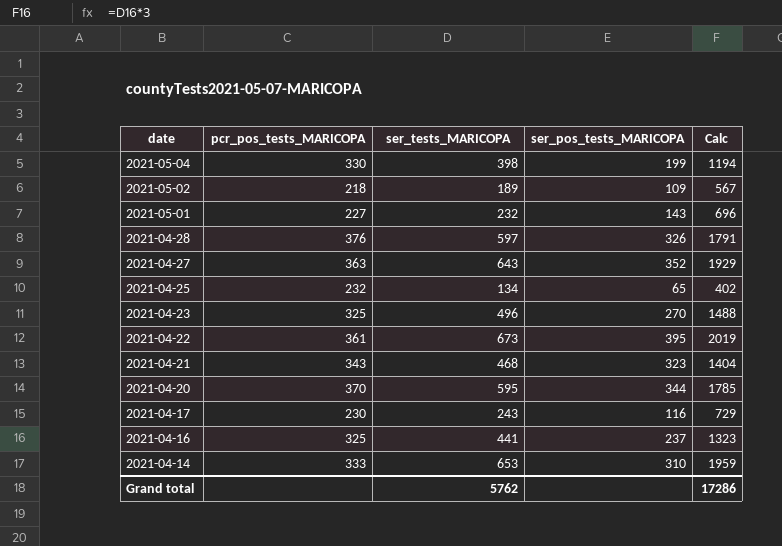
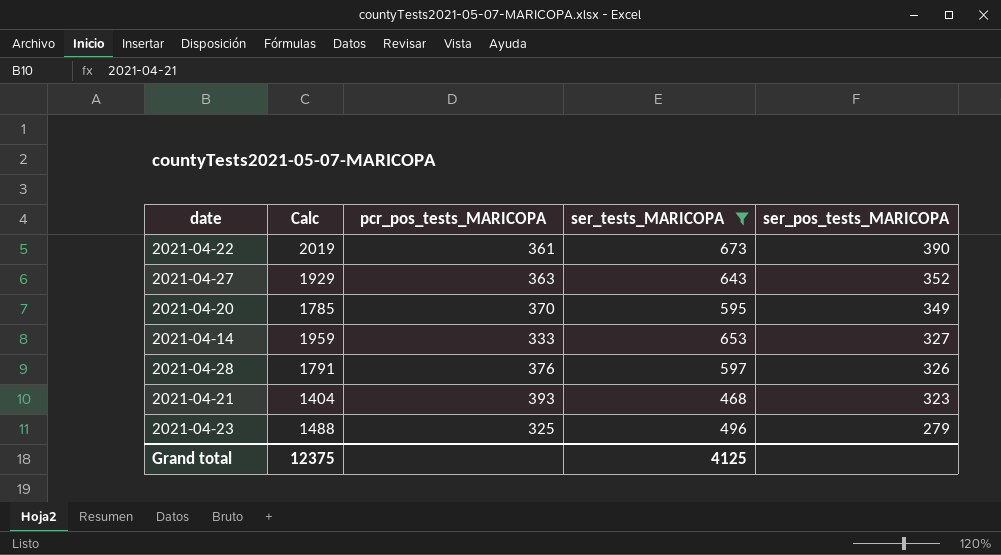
filter: none -> ser_tests_MARICOPA >= 468
row order: date descending -> ser_pos_tests_MARICOPA descending
column Calc | position: 5 -> 2
2021-04-22 | ser_pos_tests_MARICOPA: 395 -> 390
2021-04-20 | ser_pos_tests_MARICOPA: 344 -> 349
2021-04-14 | ser_pos_tests_MARICOPA: 310 -> 327
2021-04-21 | pcr_pos_tests_MARICOPA: 343 -> 393
2021-04-23 | ser_pos_tests_MARICOPA: 270 -> 279
Grand total | Calc: 17286 -> 12375
Grand total | ser_tests_MARICOPA: 5762 -> 4125

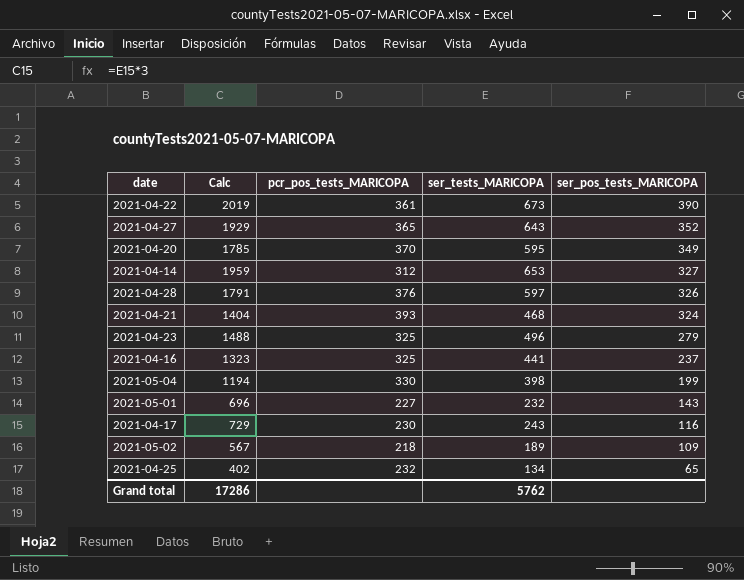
filter: ser_tests_MARICOPA >= 468 -> none
2021-04-27 | pcr_pos_tests_MARICOPA: 363 -> 365
2021-04-14 | pcr_pos_tests_MARICOPA: 333 -> 312
2021-04-21 | ser_pos_tests_MARICOPA: 323 -> 324
Grand total | Calc: 12375 -> 17286
Grand total | ser_tests_MARICOPA: 4125 -> 5762

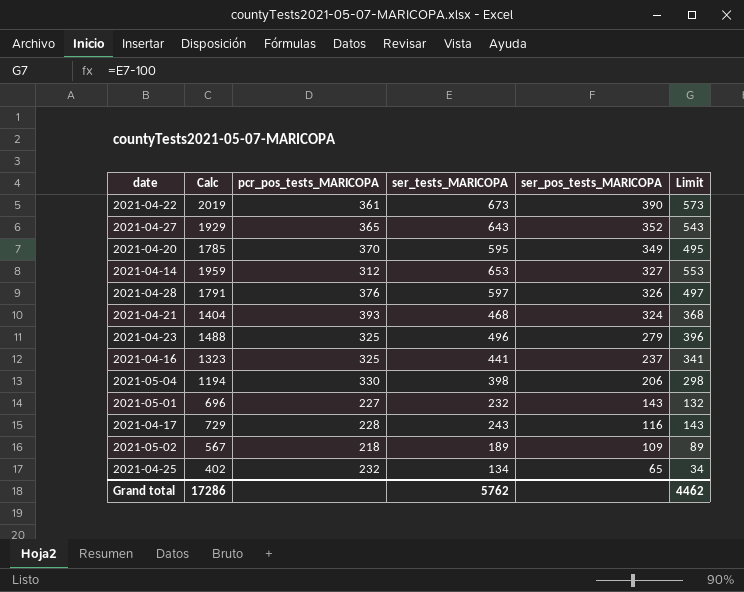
column Limit | formula: none -> [ser_tests_MARICOPA] - 100
2021-05-04 | ser_pos_tests_MARICOPA: 199 -> 206
2021-04-17 | pcr_pos_tests_MARICOPA: 230 -> 228

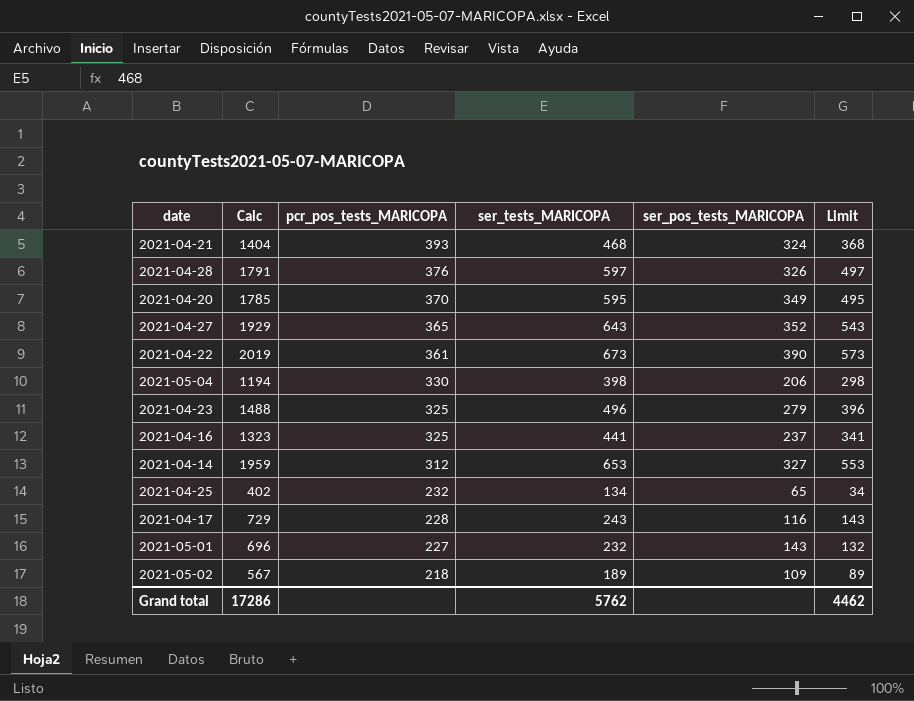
row order: ser_pos_tests_MARICOPA descending -> pcr_pos_tests_MARICOPA descending

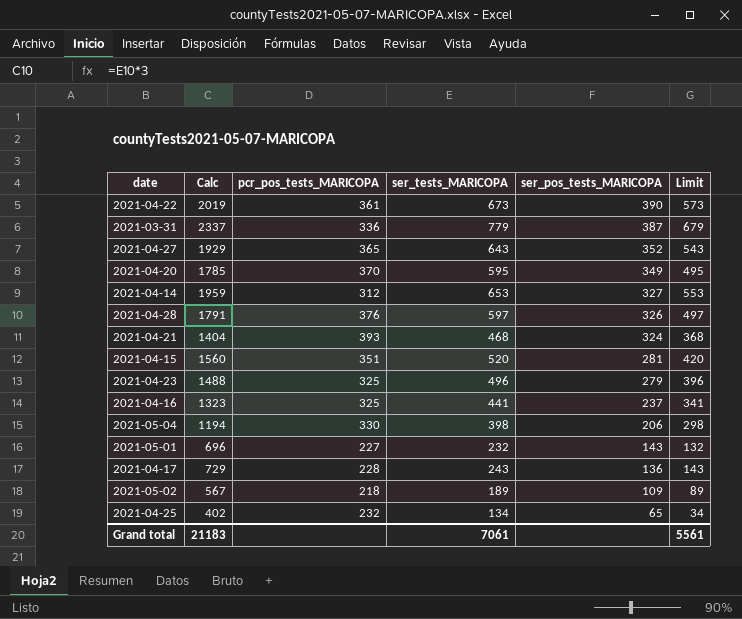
row order: pcr_pos_tests_MARICOPA descending -> ser_pos_tests_MARICOPA descending
row 2021-03-31: none -> 2337 | 336 | 779 | 387 | 679
row 2021-04-15: none -> 1560 | 351 | 520 | 281 | 420
2021-04-17 | ser_pos_tests_MARICOPA: 116 -> 136
Grand total | Calc: 17286 -> 21183
Grand total | ser_tests_MARICOPA: 5762 -> 7061
Grand total | Limit: 4462 -> 5561

